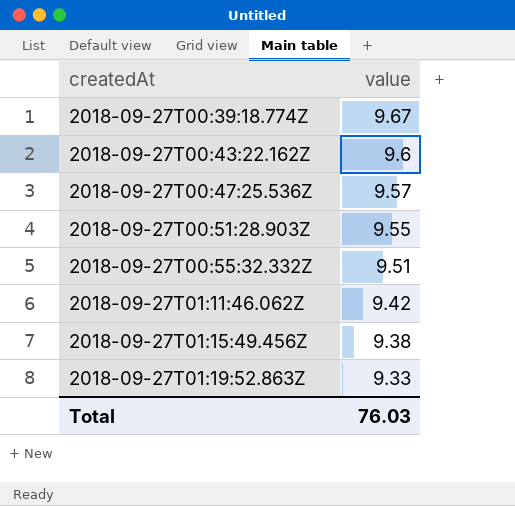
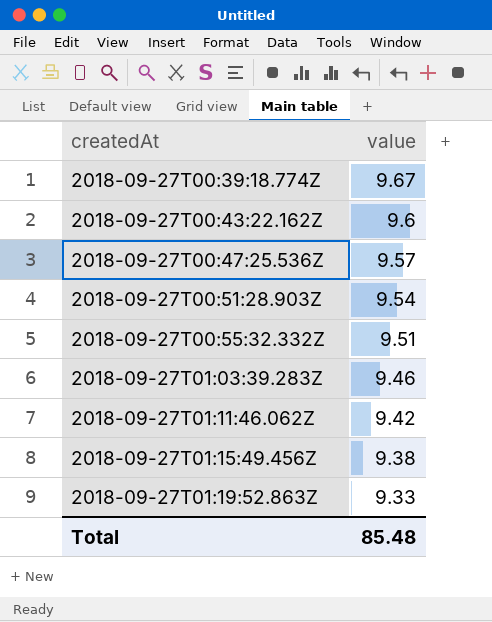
2018-09-27T00:51:28.903Z | value: 9.55 -> 9.54
row 2018-09-27T01:03:39.283Z: none -> 9.46
Total | value: 76.03 -> 85.48

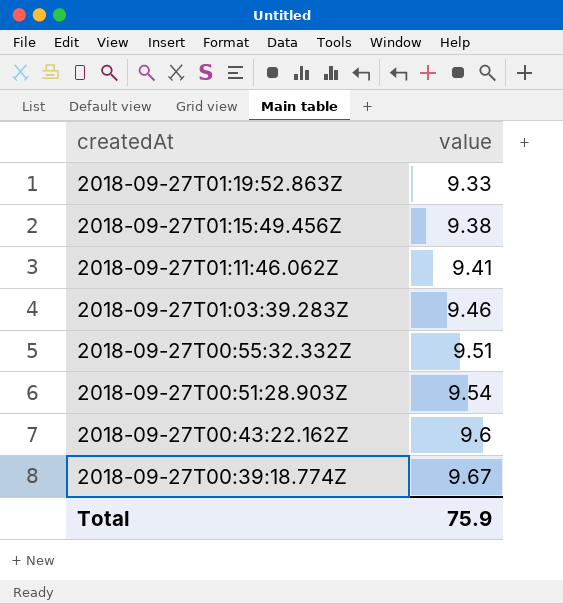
row order: createdAt ascending -> createdAt descending
row 2018-09-27T00:47:25.536Z: 9.57 -> none
2018-09-27T01:11:46.062Z | value: 9.42 -> 9.41
Total | value: 85.48 -> 75.9

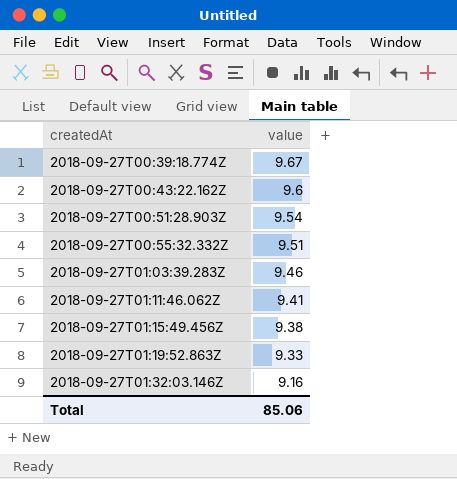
row order: createdAt descending -> createdAt ascending
row 2018-09-27T01:32:03.146Z: none -> 9.16
Total | value: 75.9 -> 85.06

